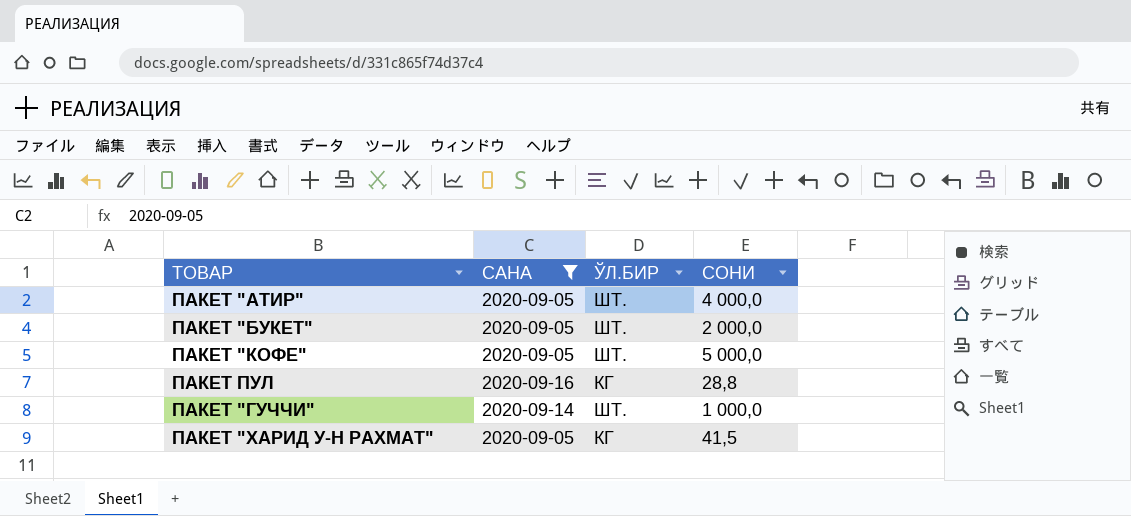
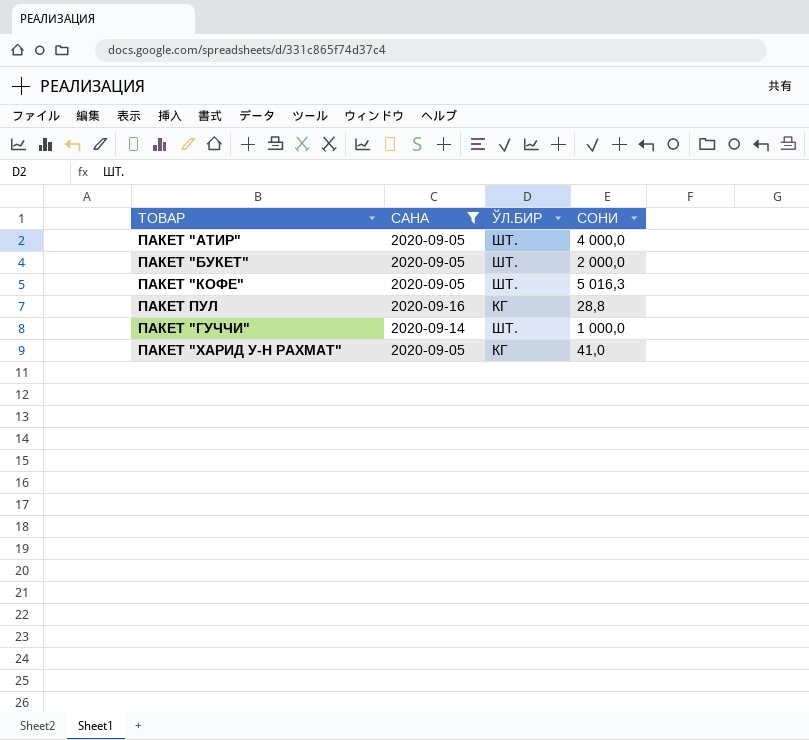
ПАКЕТ "КОФЕ" | СОНИ: 5 000,0 -> 5 016,3
ПАКЕТ "ХАРИД У-Н РАХМАТ" | СОНИ: 41,5 -> 41,0

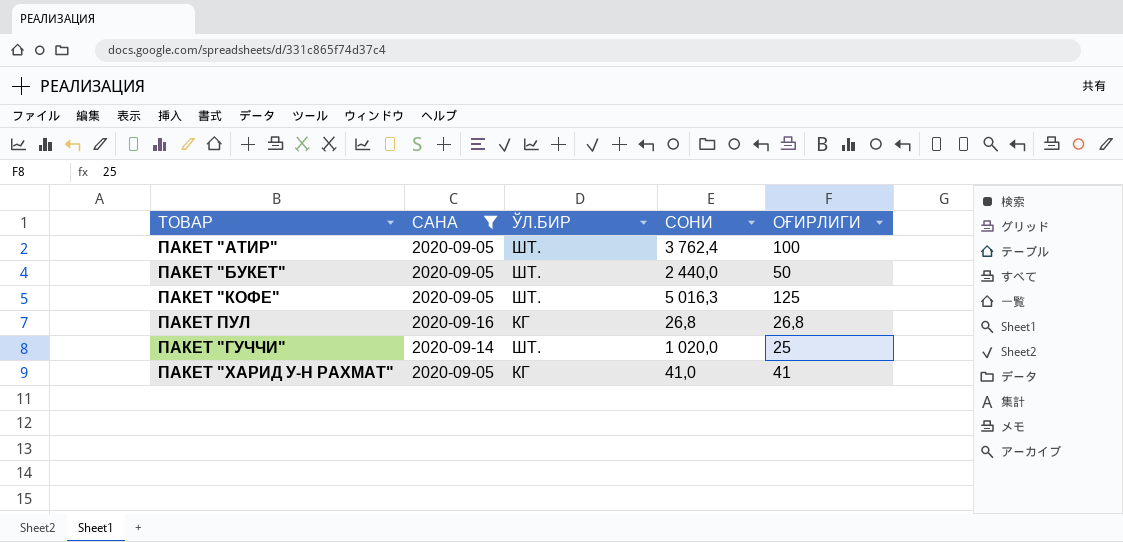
column ОҒИРЛИГИ | position: none -> 5
ПАКЕТ "АТИР" | СОНИ: 4 000,0 -> 3 762,4
ПАКЕТ "БУКЕТ" | СОНИ: 2 000,0 -> 2 440,0
ПАКЕТ ПУЛ | СОНИ: 28,8 -> 26,8
ПАКЕТ "ГУЧЧИ" | СОНИ: 1 000,0 -> 1 020,0

